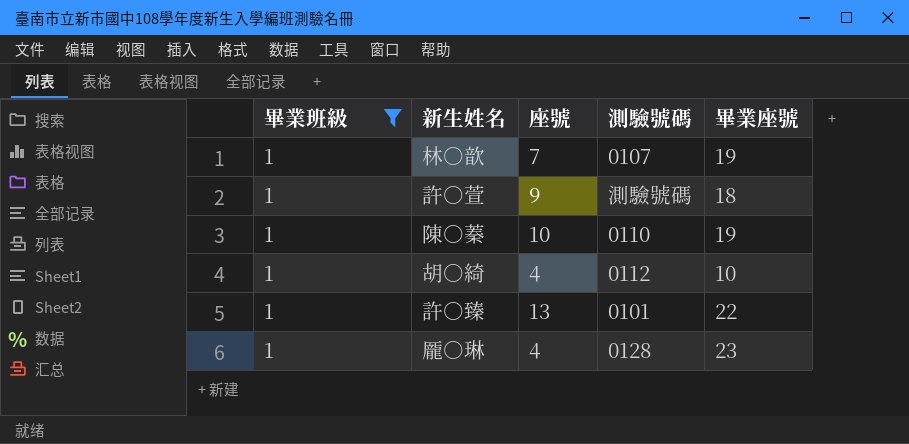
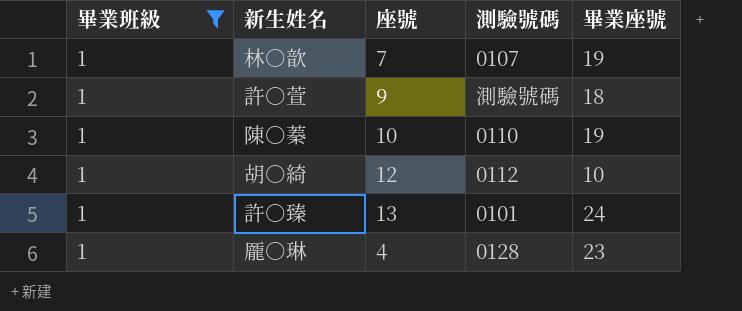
胡○綺 | 座號: 4 -> 12
許○臻 | 畢業座號: 22 -> 24

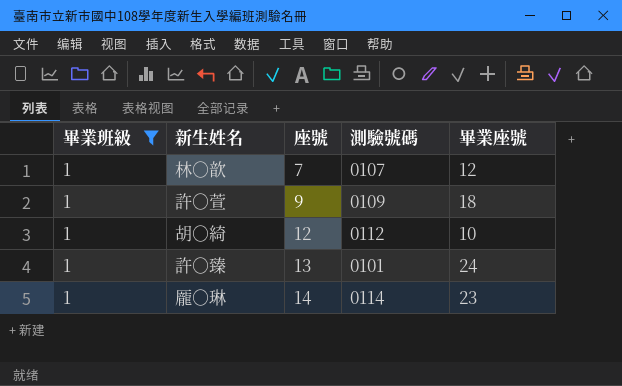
row 陳○蓁: 1 | 10 | 0110 | 19 -> none
林○歆 | 畢業座號: 19 -> 12
許○萱 | 測驗號碼: 測驗號碼 -> 0109
龎○琳 | 座號: 4 -> 14
龎○琳 | 測驗號碼: 0128 -> 0114

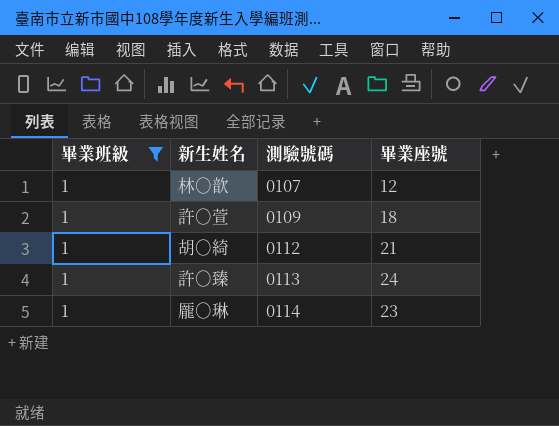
column 座號 | position: 3 -> none
胡○綺 | 畢業座號: 10 -> 21
許○臻 | 測驗號碼: 0101 -> 0113

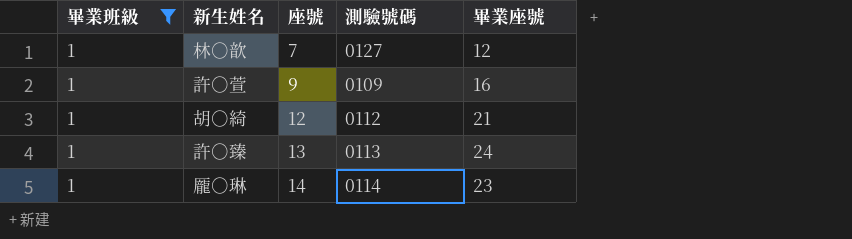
column 座號 | position: none -> 3
林○歆 | 測驗號碼: 0107 -> 0127
許○萱 | 畢業座號: 18 -> 16

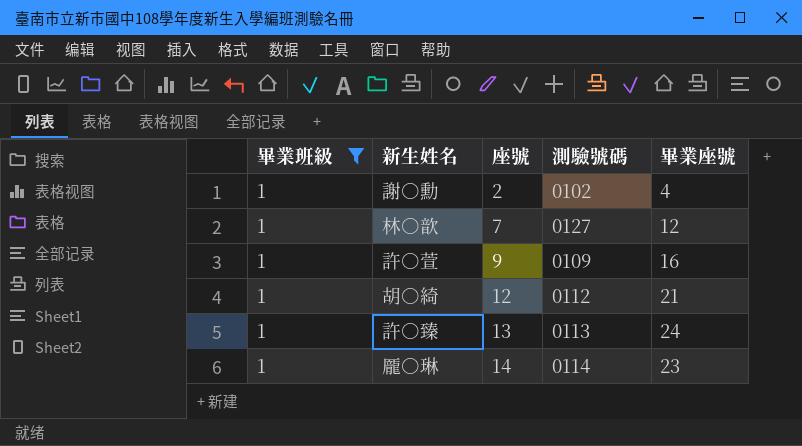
row 謝○勳: none -> 1 | 2 | 0102 | 4

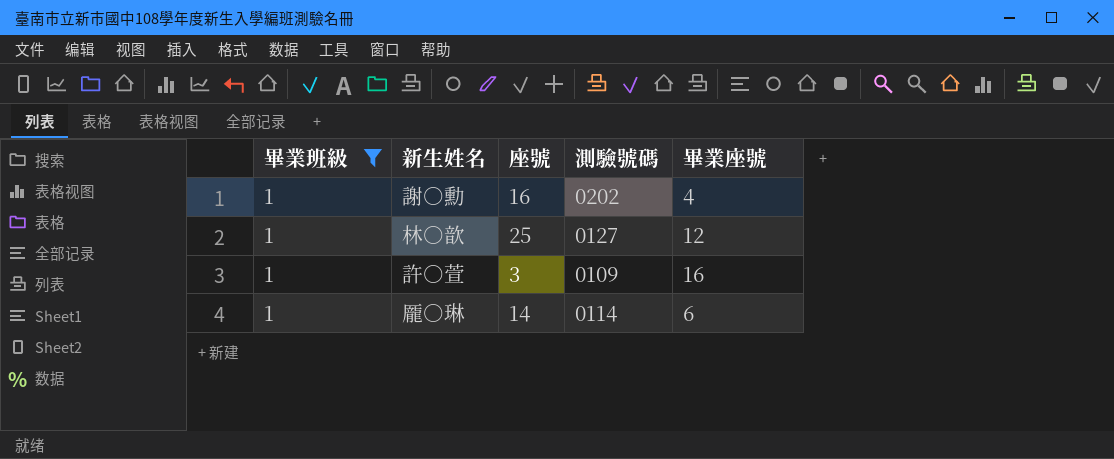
row 胡○綺: 1 | 12 | 0112 | 21 -> none
row 許○臻: 1 | 13 | 0113 | 24 -> none
謝○勳 | 座號: 2 -> 16
謝○勳 | 測驗號碼: 0102 -> 0202
林○歆 | 座號: 7 -> 25
許○萱 | 座號: 9 -> 3
龎○琳 | 畢業座號: 23 -> 6

